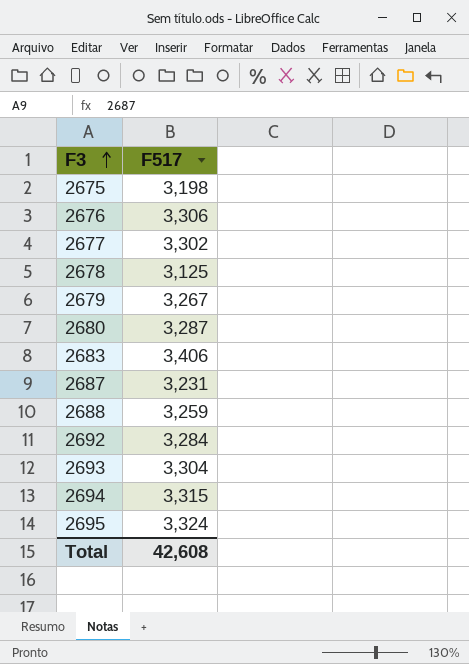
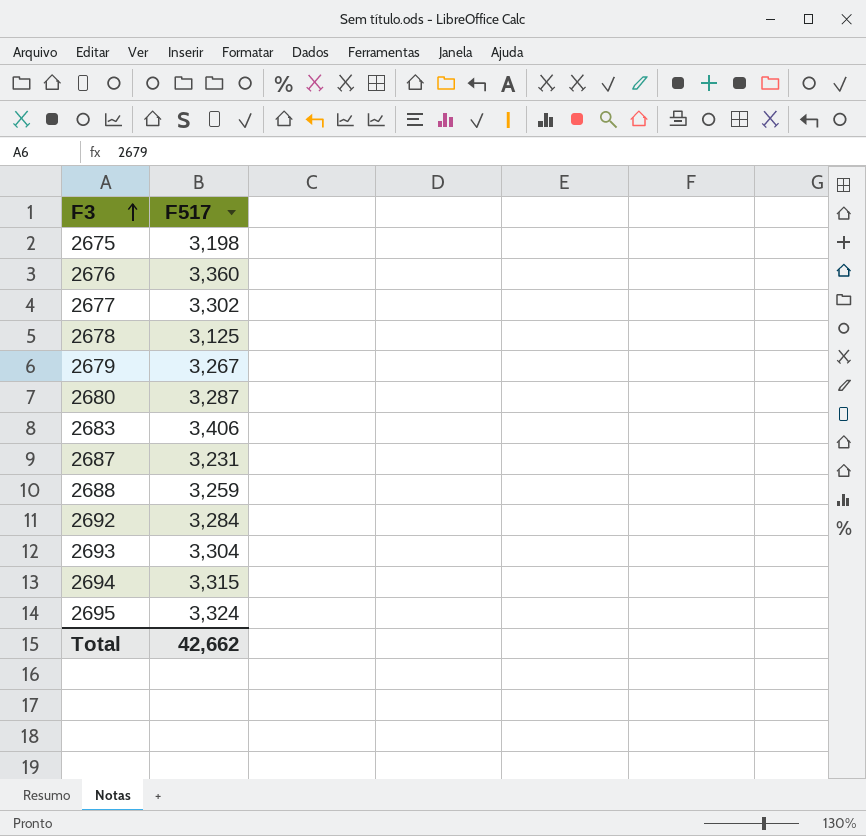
2676 | F517: 3,306 -> 3,360
Total | F517: 42,608 -> 42,662

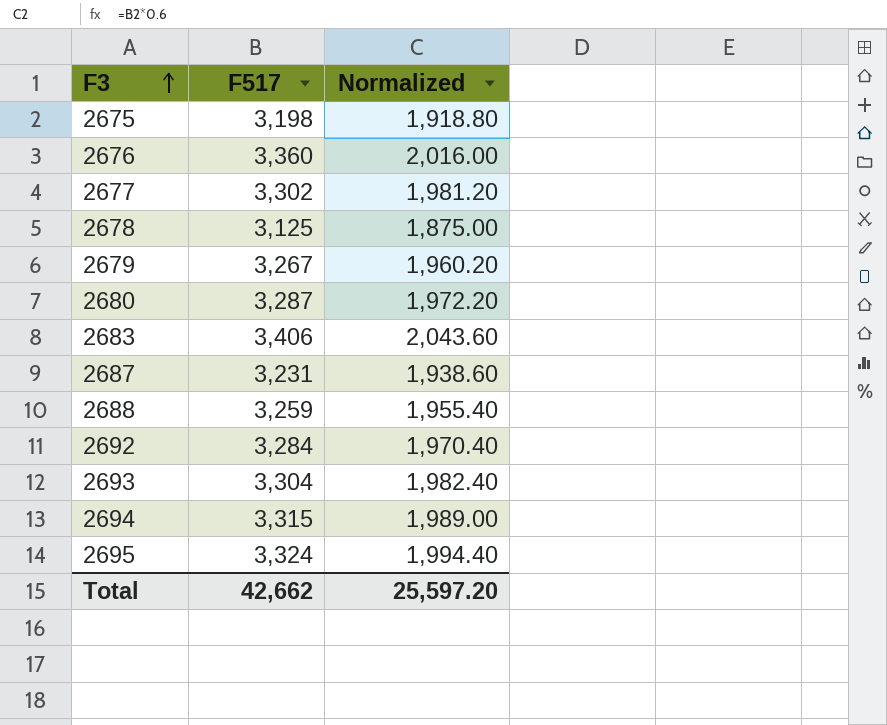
column Normalized | formula: none -> [F517] * 0.6

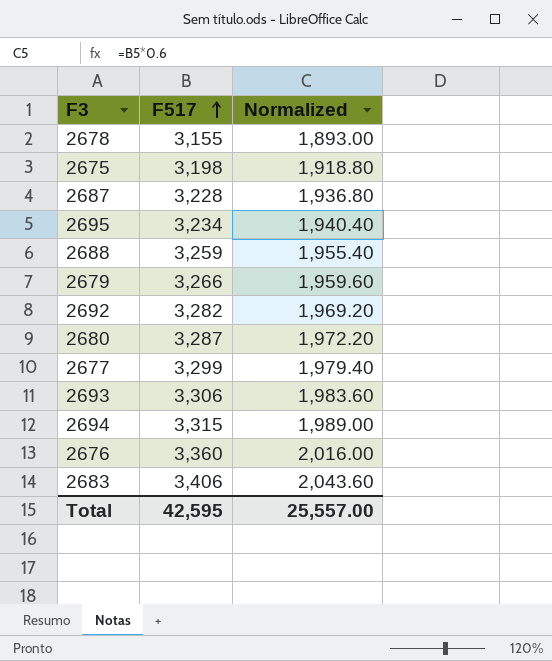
row order: F3 ascending -> F517 ascending
2678 | F517: 3,125 -> 3,155
2678 | Normalized: 1,875.00 -> 1,893.00
2687 | F517: 3,231 -> 3,228
2687 | Normalized: 1,938.60 -> 1,936.80
2695 | F517: 3,324 -> 3,234
2695 | Normalized: 1,994.40 -> 1,940.40
2679 | F517: 3,267 -> 3,266
2679 | Normalized: 1,960.20 -> 1,959.60
2692 | F517: 3,284 -> 3,282
2692 | Normalized: 1,970.40 -> 1,969.20
2677 | F517: 3,302 -> 3,299
2677 | Normalized: 1,981.20 -> 1,979.40
2693 | F517: 3,304 -> 3,306
2693 | Normalized: 1,982.40 -> 1,983.60
Total | F517: 42,662 -> 42,595
Total | Normalized: 25,597.20 -> 25,557.00

